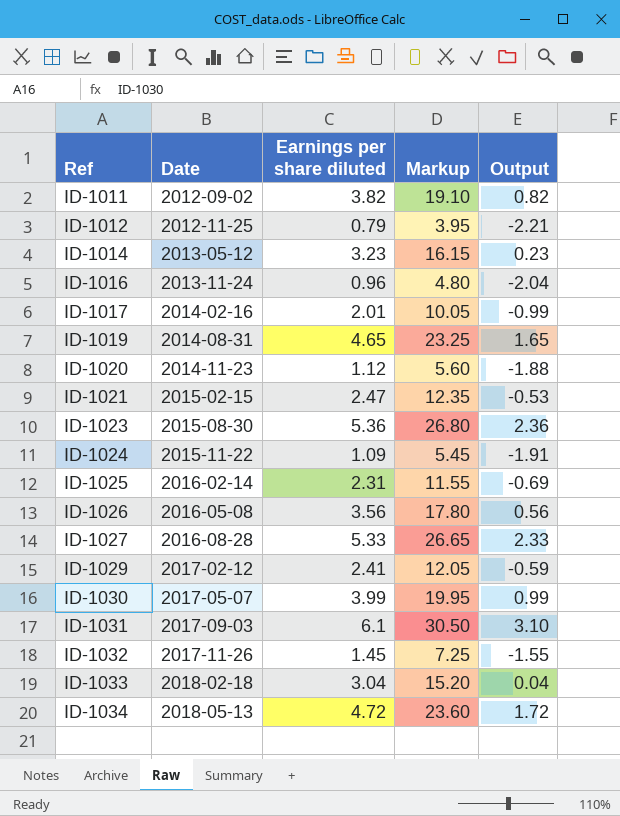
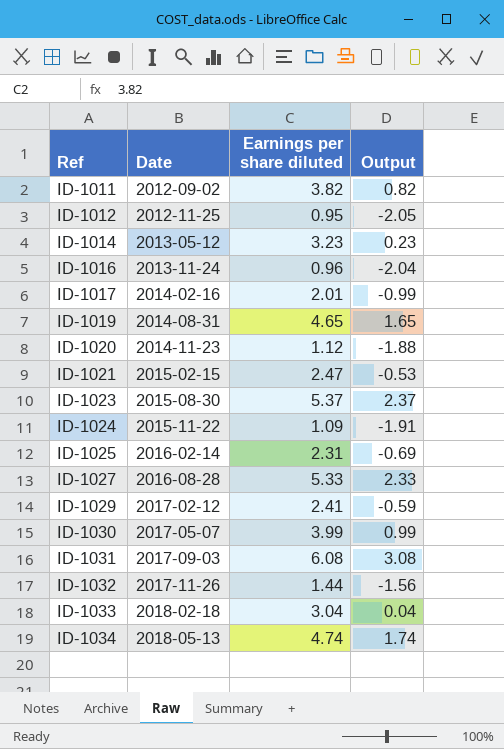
column Markup | formula: [Earnings per share diluted] * 5 -> none
row ID-1026: 2016-05-08 | 3.56 | 17.80 | 0.56 -> none
ID-1012 | Earnings per share diluted: 0.79 -> 0.95
ID-1012 | Output: -2.21 -> -2.05
ID-1023 | Earnings per share diluted: 5.36 -> 5.37
ID-1023 | Output: 2.36 -> 2.37
ID-1031 | Earnings per share diluted: 6.1 -> 6.08
ID-1031 | Output: 3.10 -> 3.08
ID-1032 | Earnings per share diluted: 1.45 -> 1.44
ID-1032 | Output: -1.55 -> -1.56
ID-1034 | Earnings per share diluted: 4.72 -> 4.74
ID-1034 | Output: 1.72 -> 1.74

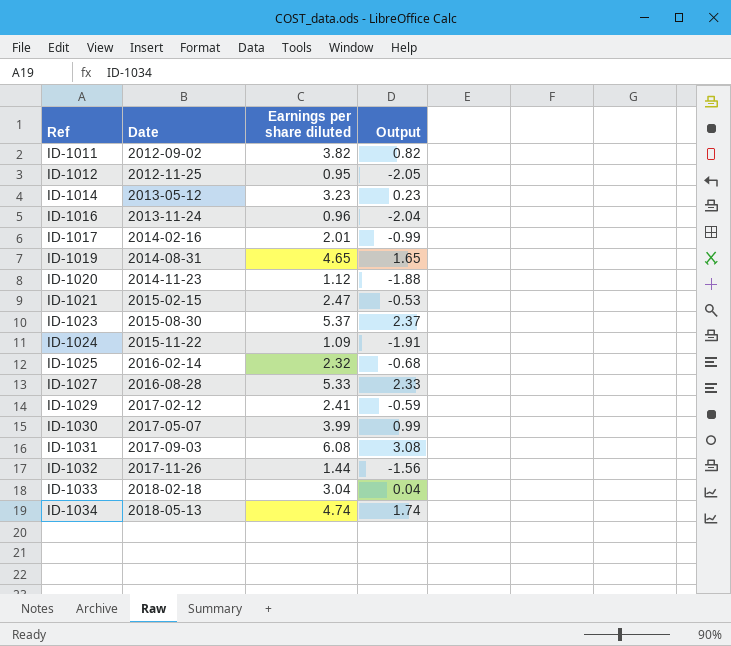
ID-1025 | Earnings per share diluted: 2.31 -> 2.32
ID-1025 | Output: -0.69 -> -0.68

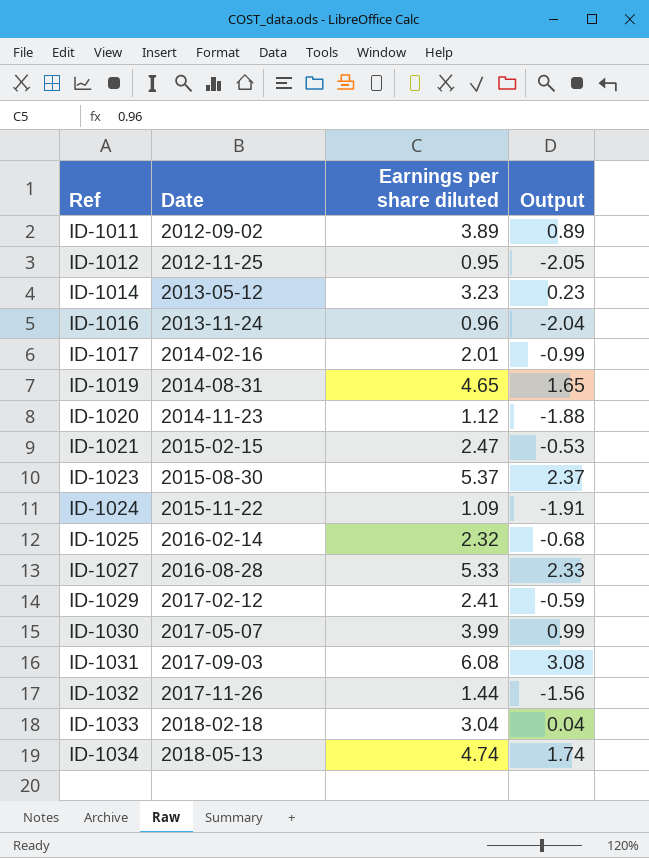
ID-1011 | Earnings per share diluted: 3.82 -> 3.89
ID-1011 | Output: 0.82 -> 0.89

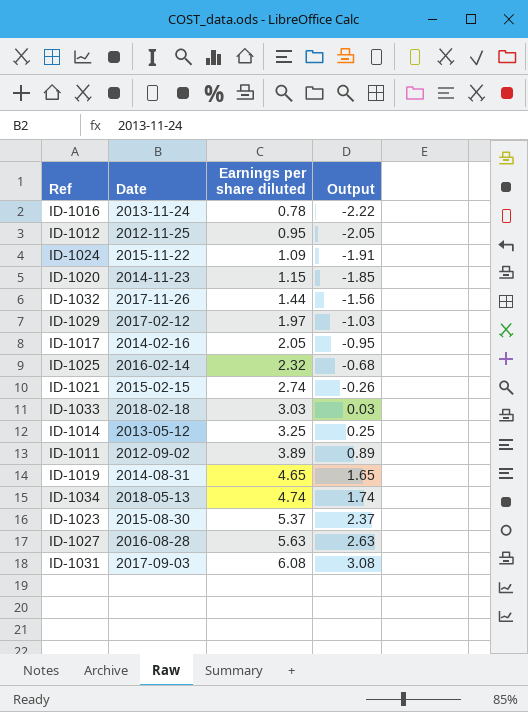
row order: Ref ascending -> Earnings per share diluted ascending
row ID-1030: 2017-05-07 | 3.99 | 0.99 -> none
ID-1016 | Earnings per share diluted: 0.96 -> 0.78
ID-1016 | Output: -2.04 -> -2.22
ID-1020 | Earnings per share diluted: 1.12 -> 1.15
ID-1020 | Output: -1.88 -> -1.85
ID-1029 | Earnings per share diluted: 2.41 -> 1.97
ID-1029 | Output: -0.59 -> -1.03
ID-1017 | Earnings per share diluted: 2.01 -> 2.05
ID-1017 | Output: -0.99 -> -0.95
ID-1021 | Earnings per share diluted: 2.47 -> 2.74
ID-1021 | Output: -0.53 -> -0.26
ID-1033 | Earnings per share diluted: 3.04 -> 3.03
ID-1033 | Output: 0.04 -> 0.03
ID-1014 | Earnings per share diluted: 3.23 -> 3.25
ID-1014 | Output: 0.23 -> 0.25
ID-1027 | Earnings per share diluted: 5.33 -> 5.63
ID-1027 | Output: 2.33 -> 2.63

